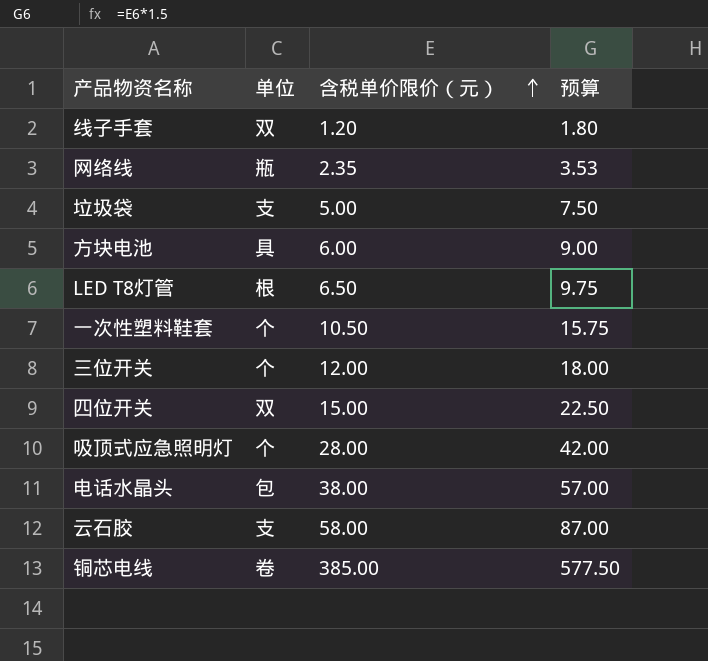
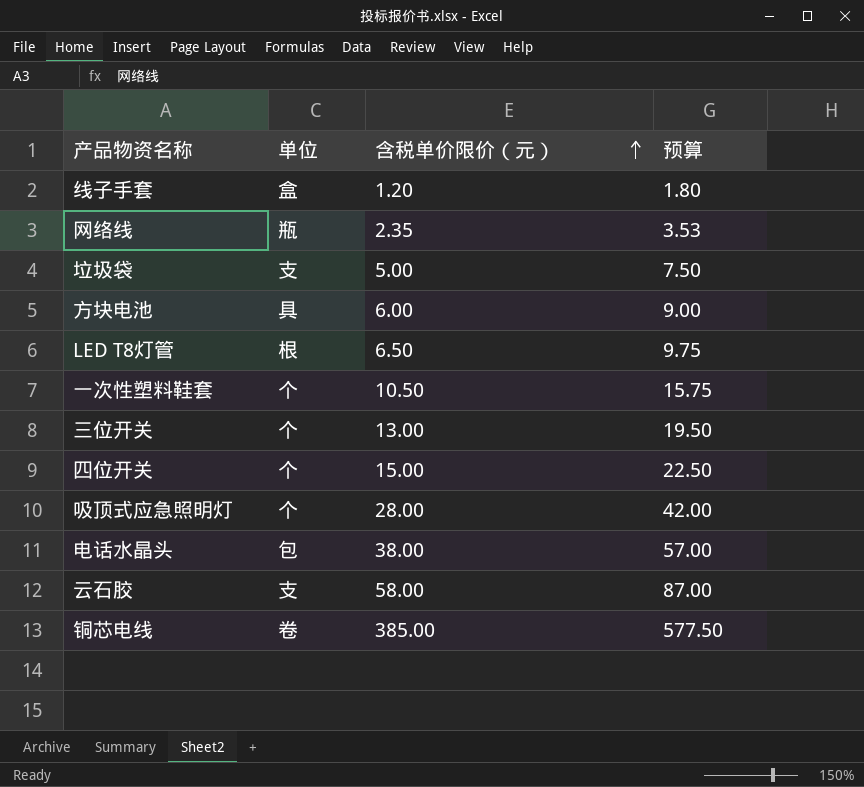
线子手套 | 单位: 双 -> 盒
三位开关 | 含税单价限价（元）: 12.00 -> 13.00
三位开关 | 预算: 18.00 -> 19.50
四位开关 | 单位: 双 -> 个

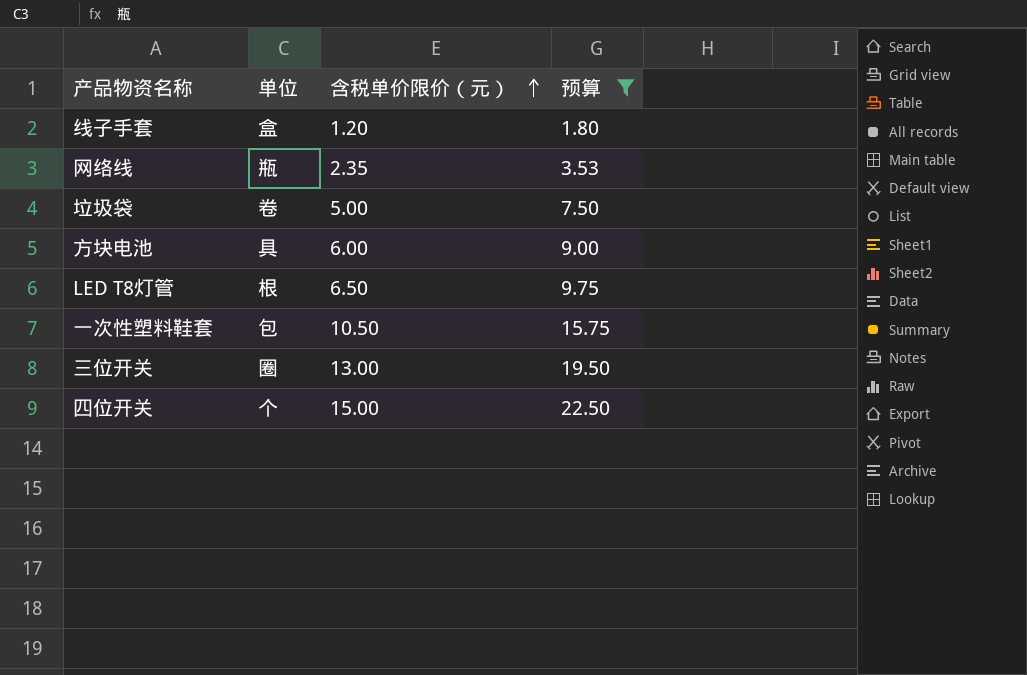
filter: none -> 预算 <= 22.50
垃圾袋 | 单位: 支 -> 卷
一次性塑料鞋套 | 单位: 个 -> 包
三位开关 | 单位: 个 -> 圈

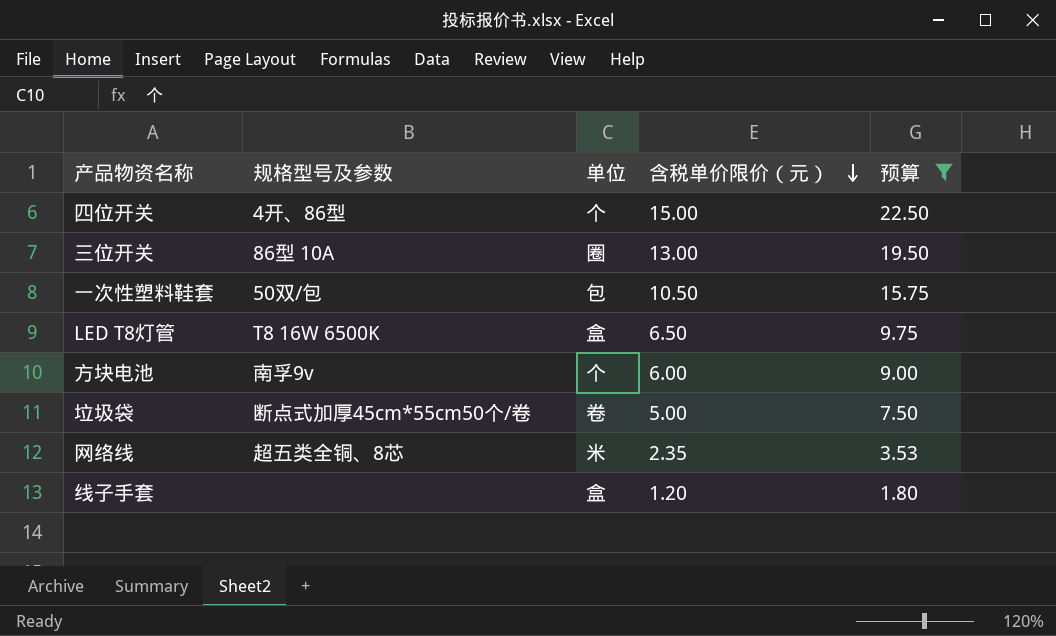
row order: 含税单价限价（元） ascending -> 含税单价限价（元） descending
column 规格型号及参数 | position: none -> 2
LED T8灯管 | 单位: 根 -> 盒
方块电池 | 单位: 具 -> 个
网络线 | 单位: 瓶 -> 米

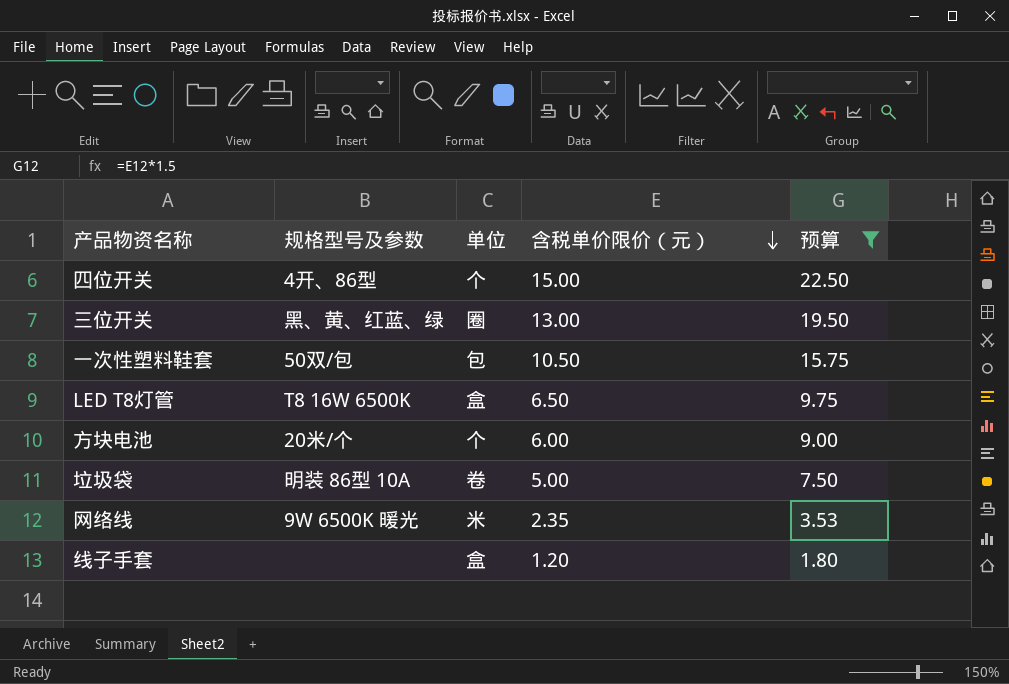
三位开关 | 规格型号及参数: 86型 10A -> 黑、黄、红蓝、绿
方块电池 | 规格型号及参数: 南孚9v -> 20米/个
垃圾袋 | 规格型号及参数: 断点式加厚45cm*55cm50个/卷 -> 明装 86型 10A
网络线 | 规格型号及参数: 超五类全铜、8芯 -> 9W 6500K 暖光

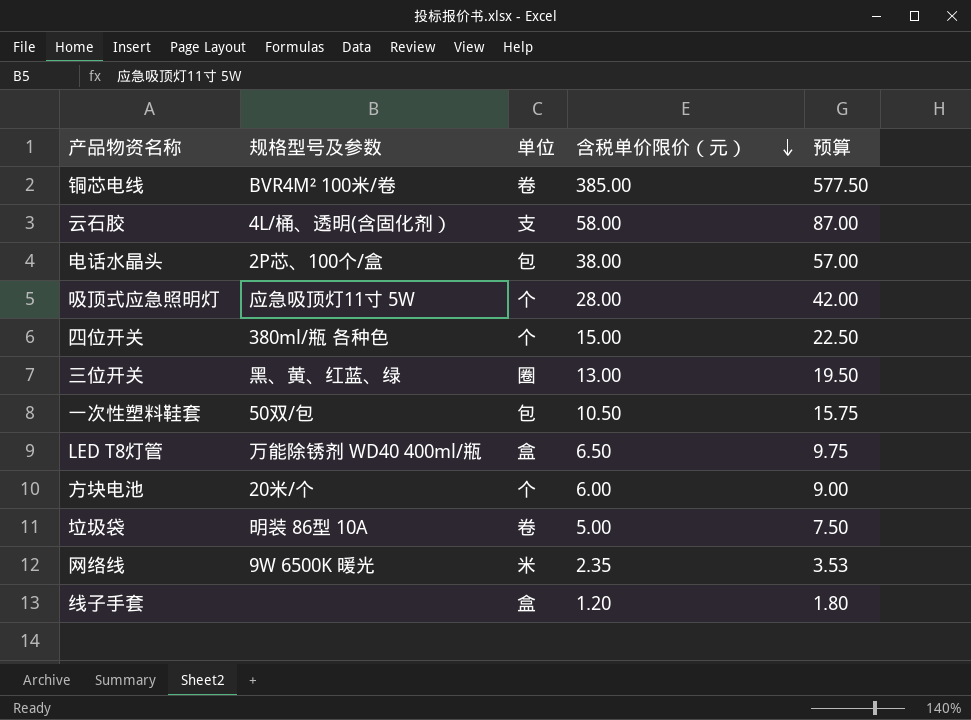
filter: 预算 <= 22.50 -> none
四位开关 | 规格型号及参数: 4开、86型 -> 380ml/瓶 各种色
LED T8灯管 | 规格型号及参数: T8 16W 6500K -> 万能除锈剂 WD40 400ml/瓶

